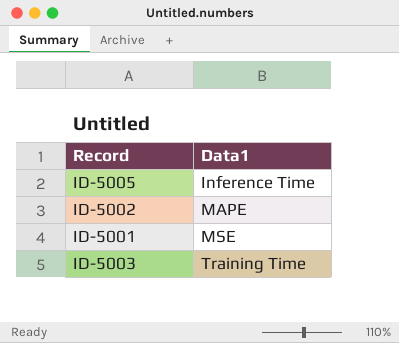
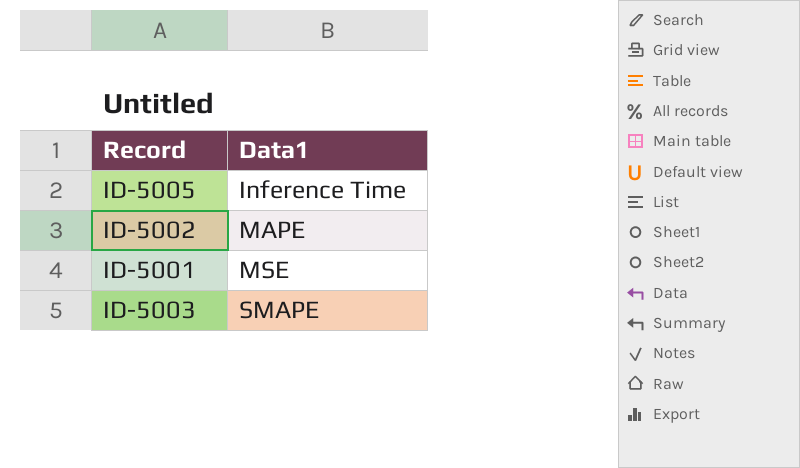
ID-5003 | Data1: Training Time -> SMAPE

